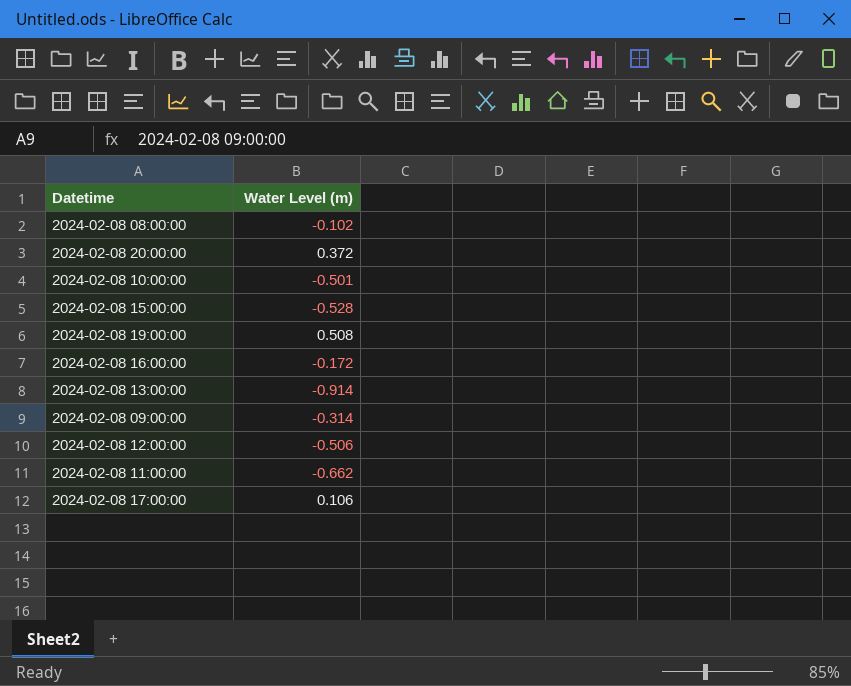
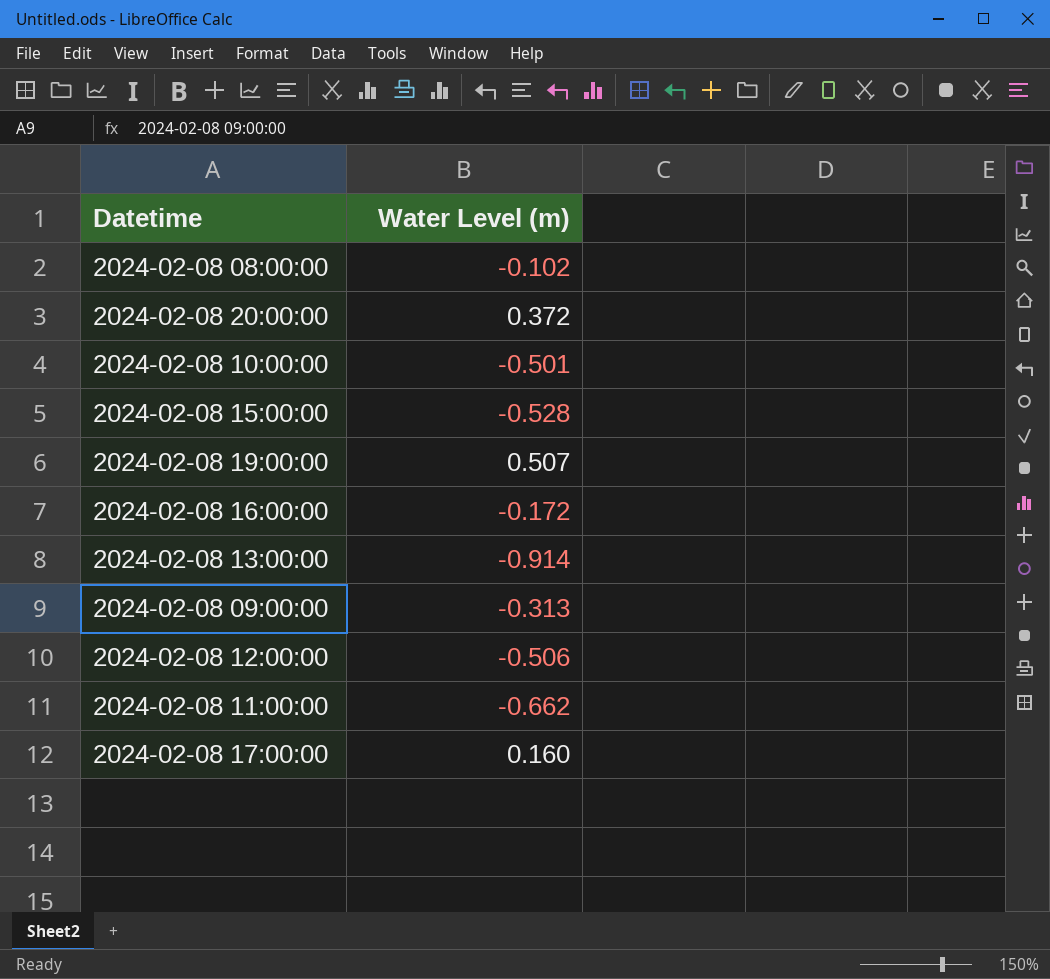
2024-02-08 19:00:00 | Water Level (m): 0.508 -> 0.507
2024-02-08 09:00:00 | Water Level (m): -0.314 -> -0.313
2024-02-08 17:00:00 | Water Level (m): 0.106 -> 0.160

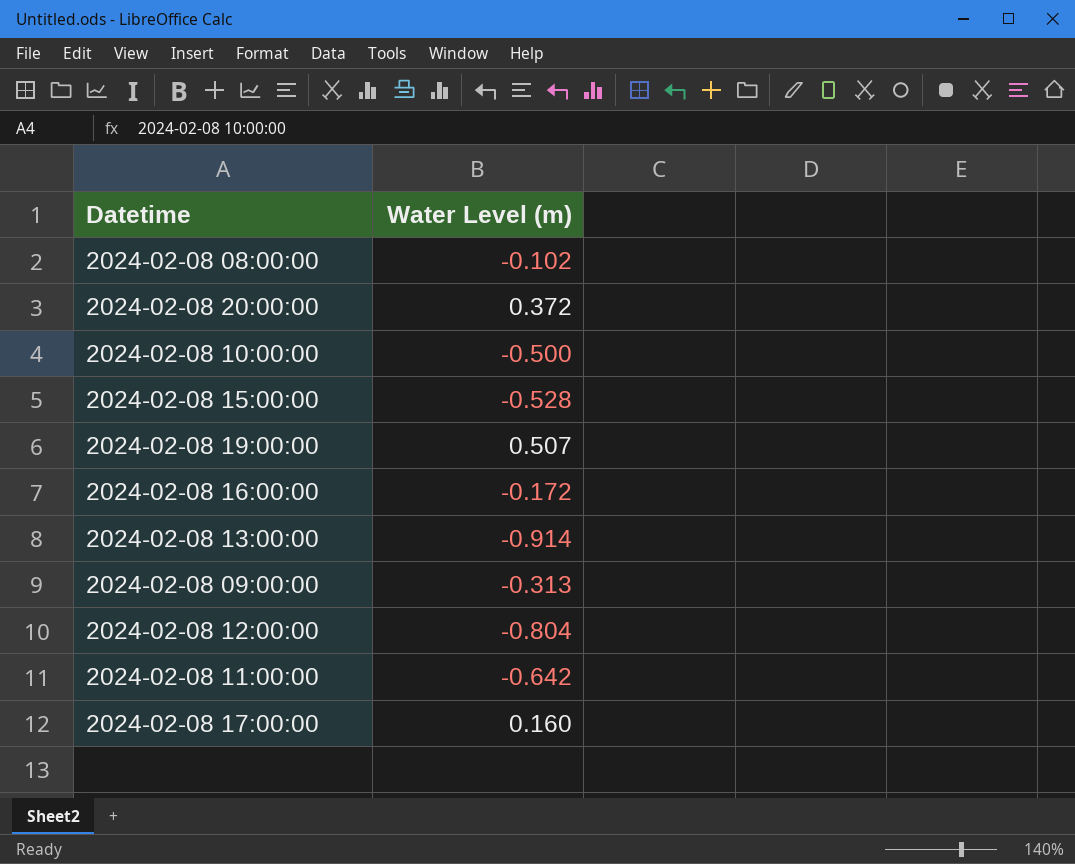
2024-02-08 10:00:00 | Water Level (m): -0.501 -> -0.500
2024-02-08 12:00:00 | Water Level (m): -0.506 -> -0.804
2024-02-08 11:00:00 | Water Level (m): -0.662 -> -0.642

